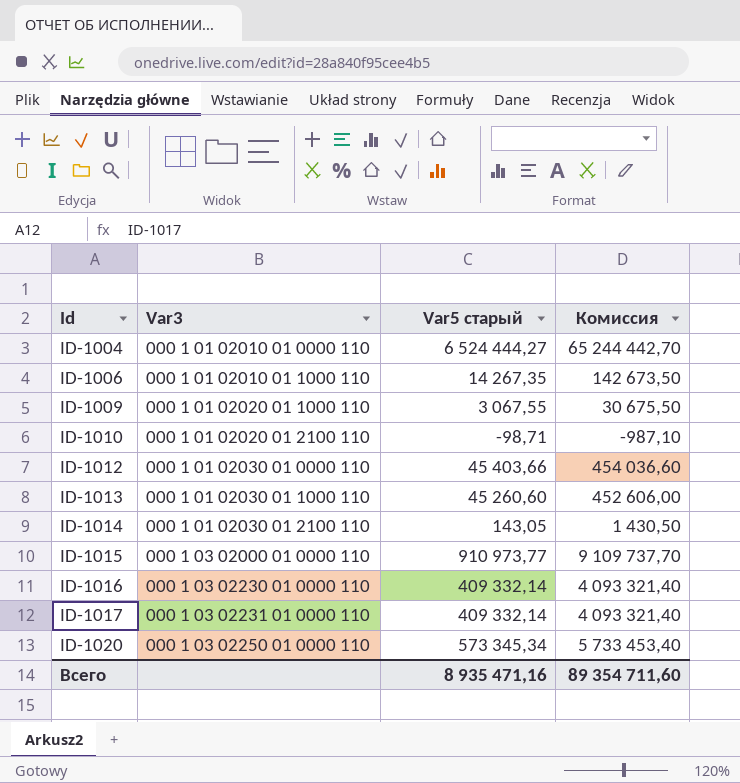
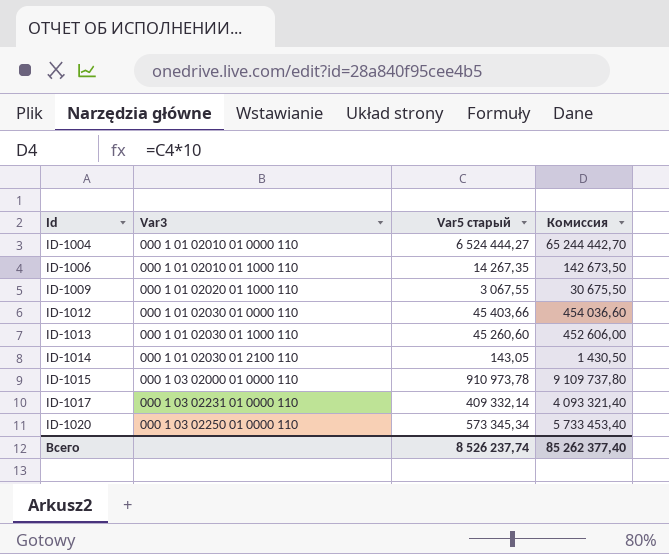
row ID-1010: 000 1 01 02020 01 2100 110 | -98,71 | -987,10 -> none
row ID-1016: 000 1 03 02230 01 0000 110 | 409 332,14 | 4 093 321,40 -> none
ID-1015 | Var5 старый: 910 973,77 -> 910 973,78
ID-1015 | Комиссия: 9 109 737,70 -> 9 109 737,80
Всего | Var5 старый: 8 935 471,16 -> 8 526 237,74
Всего | Комиссия: 89 354 711,60 -> 85 262 377,40

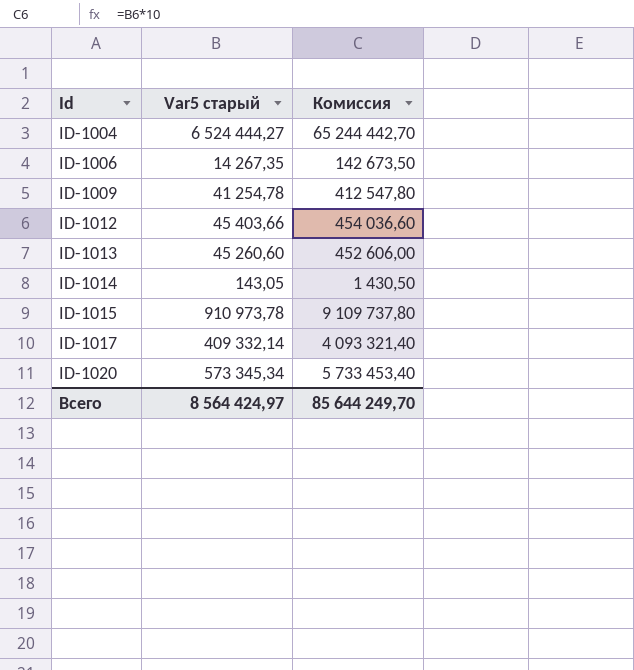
column Var3 | position: 2 -> none
ID-1009 | Var5 старый: 3 067,55 -> 41 254,78
ID-1009 | Комиссия: 30 675,50 -> 412 547,80
Всего | Var5 старый: 8 526 237,74 -> 8 564 424,97
Всего | Комиссия: 85 262 377,40 -> 85 644 249,70

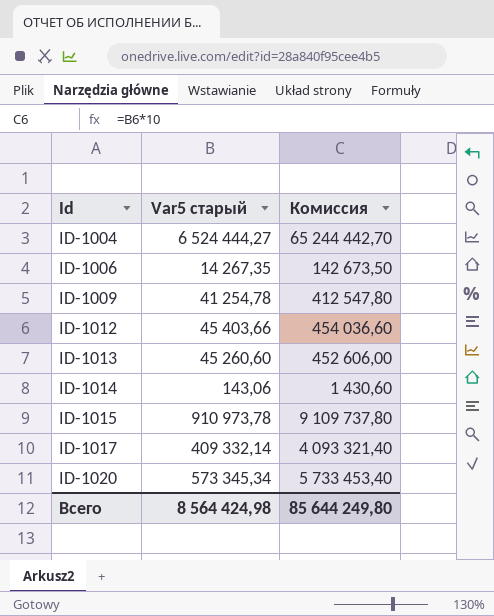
ID-1014 | Var5 старый: 143,05 -> 143,06
ID-1014 | Комиссия: 1 430,50 -> 1 430,60
Всего | Var5 старый: 8 564 424,97 -> 8 564 424,98
Всего | Комиссия: 85 644 249,70 -> 85 644 249,80

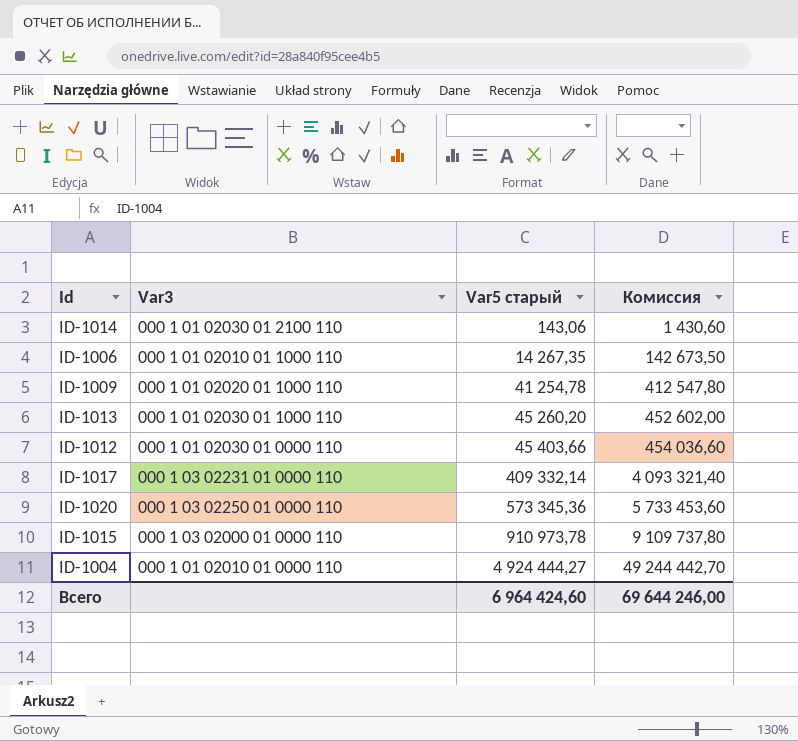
row order: Id ascending -> Var5 старый ascending
column Var3 | position: none -> 2
ID-1013 | Var5 старый: 45 260,60 -> 45 260,20
ID-1013 | Комиссия: 452 606,00 -> 452 602,00
ID-1020 | Var5 старый: 573 345,34 -> 573 345,36
ID-1020 | Комиссия: 5 733 453,40 -> 5 733 453,60
ID-1004 | Var5 старый: 6 524 444,27 -> 4 924 444,27
ID-1004 | Комиссия: 65 244 442,70 -> 49 244 442,70
Всего | Var5 старый: 8 564 424,98 -> 6 964 424,60
Всего | Комиссия: 85 644 249,80 -> 69 644 246,00

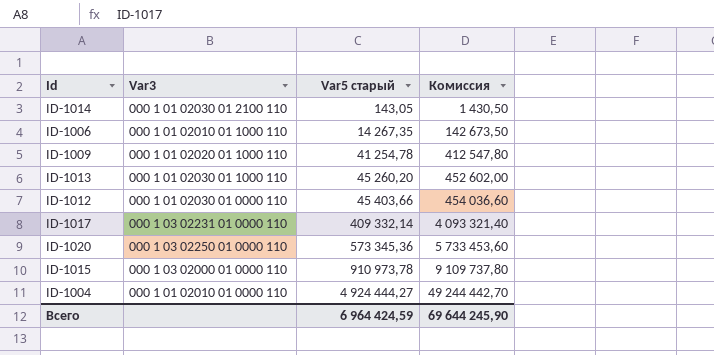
ID-1014 | Var5 старый: 143,06 -> 143,05
ID-1014 | Комиссия: 1 430,60 -> 1 430,50
Всего | Var5 старый: 6 964 424,60 -> 6 964 424,59
Всего | Комиссия: 69 644 246,00 -> 69 644 245,90

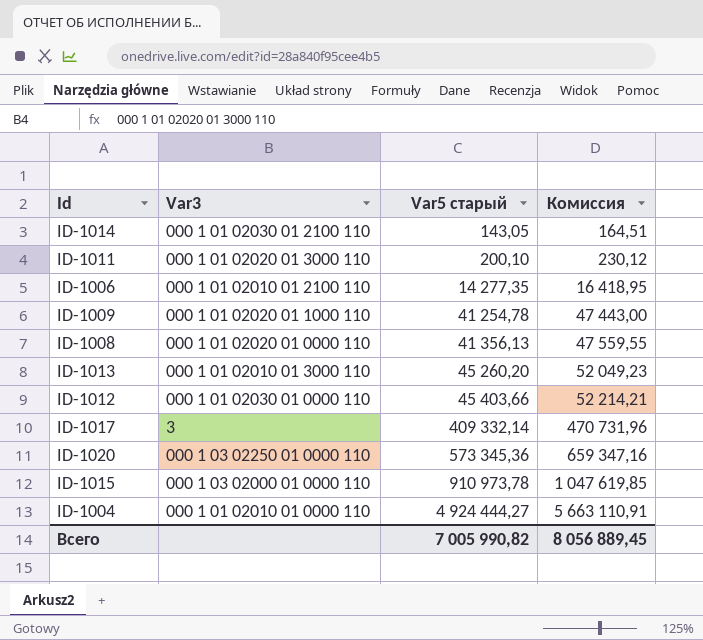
column Комиссия | formula: [Var5 старый] * 10 -> [Var5 старый] * 1,15
row ID-1011: none -> 000 1 01 02020 01 3000 110 | 200,10 | 230,12
ID-1006 | Var3: 000 1 01 02010 01 1000 110 -> 000 1 01 02010 01 2100 110
ID-1006 | Var5 старый: 14 267,35 -> 14 277,35
row ID-1008: none -> 000 1 01 02020 01 0000 110 | 41 356,13 | 47 559,55
ID-1013 | Var3: 000 1 01 02030 01 1000 110 -> 000 1 01 02010 01 3000 110
ID-1017 | Var3: 000 1 03 02231 01 0000 110 -> 3
Всего | Var5 старый: 6 964 424,59 -> 7 005 990,82
Всего | Комиссия: 69 644 245,90 -> 8 056 889,45

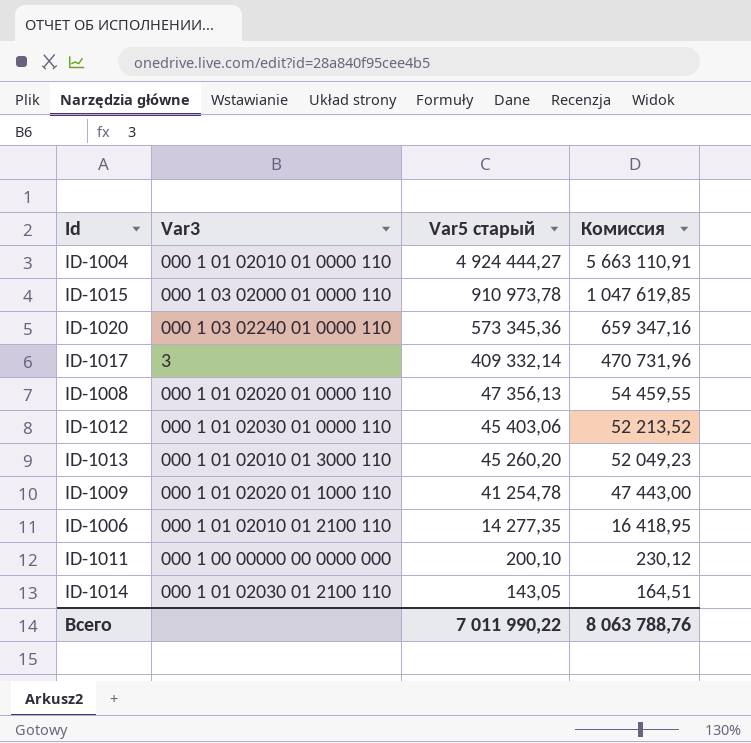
row order: Var5 старый ascending -> Var5 старый descending
ID-1020 | Var3: 000 1 03 02250 01 0000 110 -> 000 1 03 02240 01 0000 110
ID-1008 | Var5 старый: 41 356,13 -> 47 356,13
ID-1008 | Комиссия: 47 559,55 -> 54 459,55
ID-1012 | Var5 старый: 45 403,66 -> 45 403,06
ID-1012 | Комиссия: 52 214,21 -> 52 213,52
ID-1011 | Var3: 000 1 01 02020 01 3000 110 -> 000 1 00 00000 00 0000 000
Всего | Var5 старый: 7 005 990,82 -> 7 011 990,22
Всего | Комиссия: 8 056 889,45 -> 8 063 788,76

